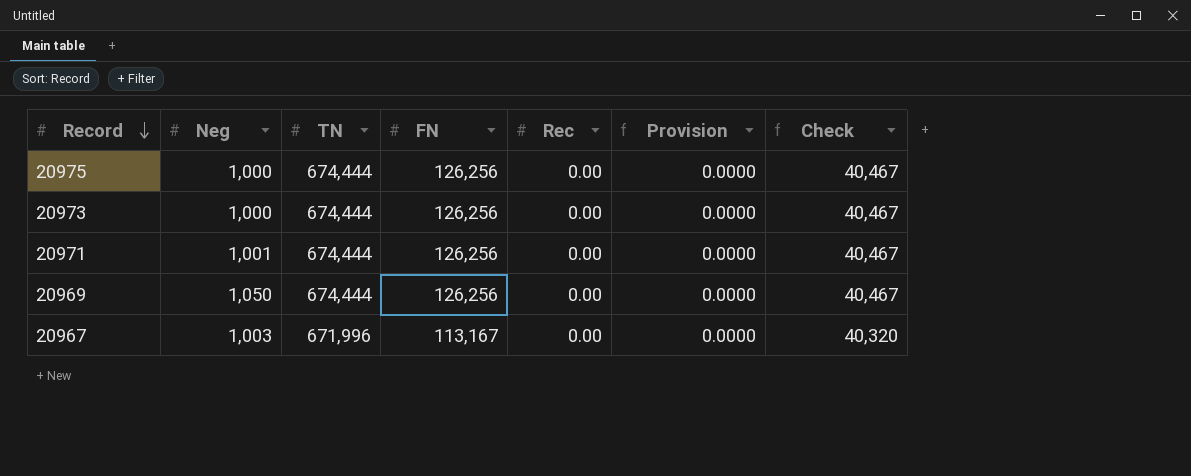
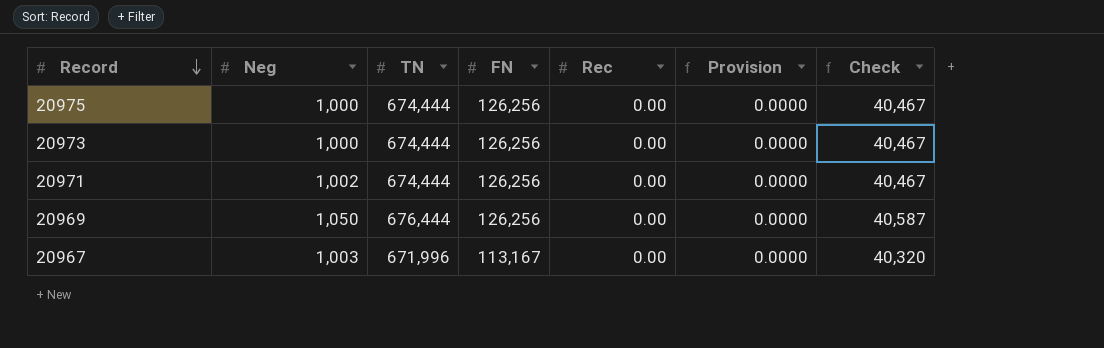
20971 | Neg: 1,001 -> 1,002
20969 | TN: 674,444 -> 676,444
20969 | Check: 40,467 -> 40,587

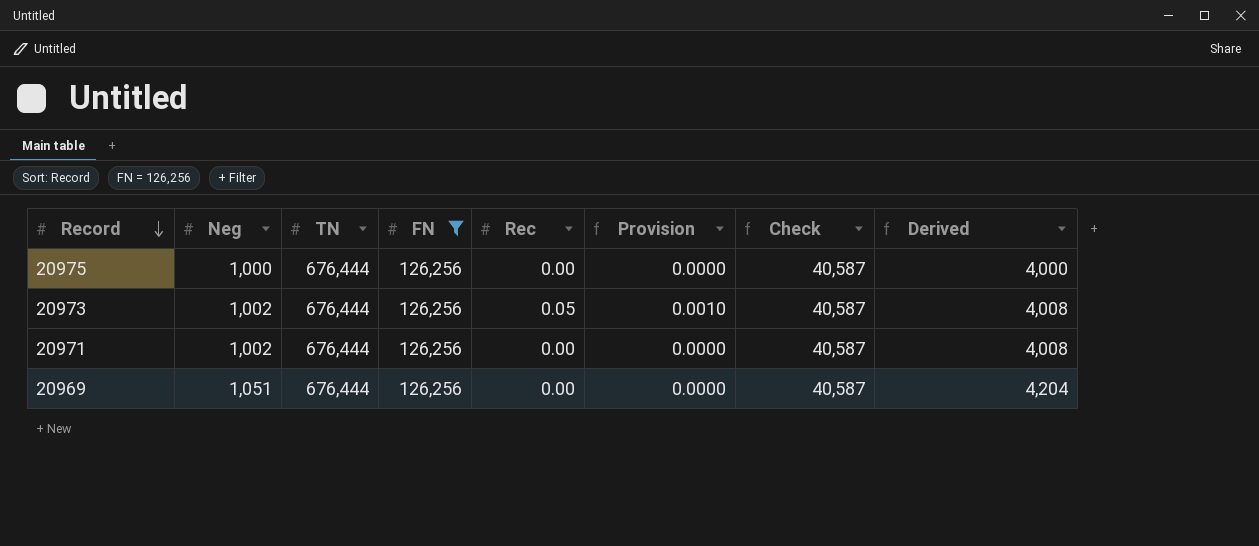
filter: none -> FN = 126,256
column Derived | formula: none -> [Neg] * 4
20975 | TN: 674,444 -> 676,444
20975 | Check: 40,467 -> 40,587
20973 | Neg: 1,000 -> 1,002
20973 | TN: 674,444 -> 676,444
20973 | Rec: 0.00 -> 0.05
20973 | Provision: 0.0000 -> 0.0010
20973 | Check: 40,467 -> 40,587
20971 | TN: 674,444 -> 676,444
20971 | Check: 40,467 -> 40,587
20969 | Neg: 1,050 -> 1,051

